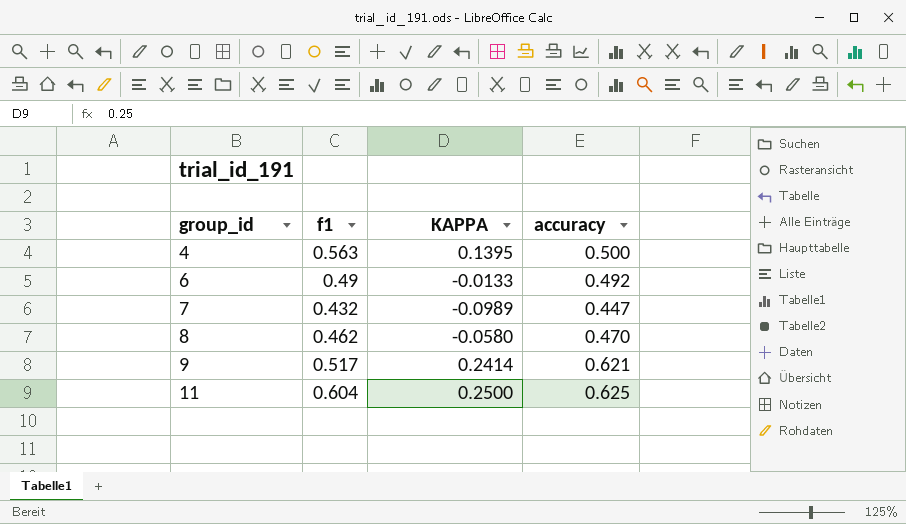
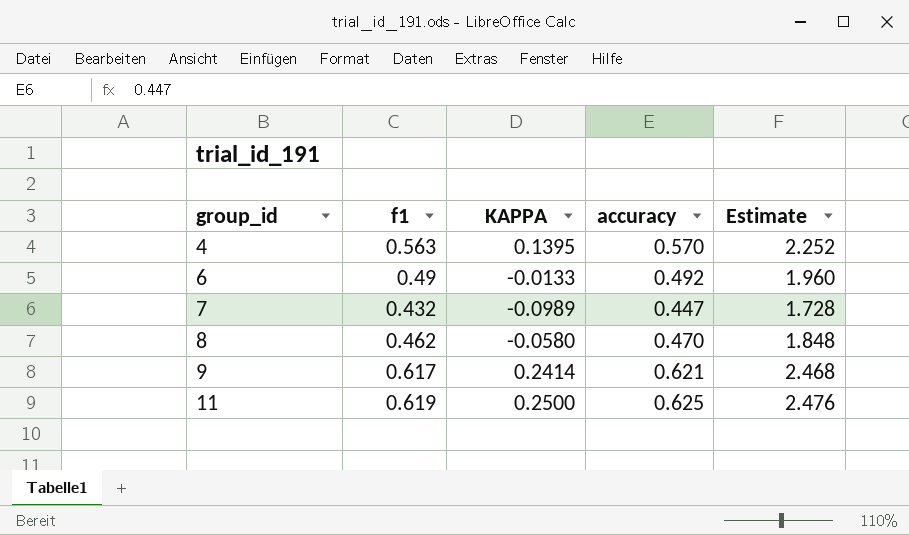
column Estimate | formula: none -> [f1] * 4
4 | accuracy: 0.500 -> 0.570
9 | f1: 0.517 -> 0.617
11 | f1: 0.604 -> 0.619

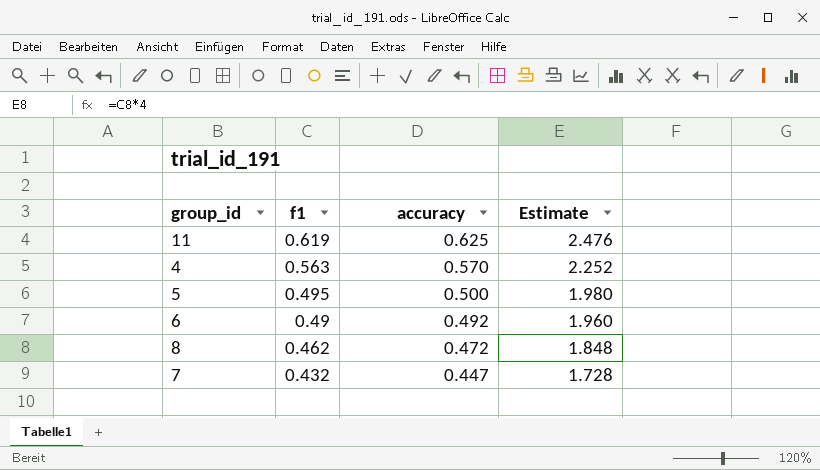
row order: group_id ascending -> f1 descending
column KAPPA | position: 3 -> none
row 9: 0.617 | 0.2414 | 0.621 | 2.468 -> none
row 5: none -> 0.495 | 0.500 | 1.980
8 | accuracy: 0.470 -> 0.472

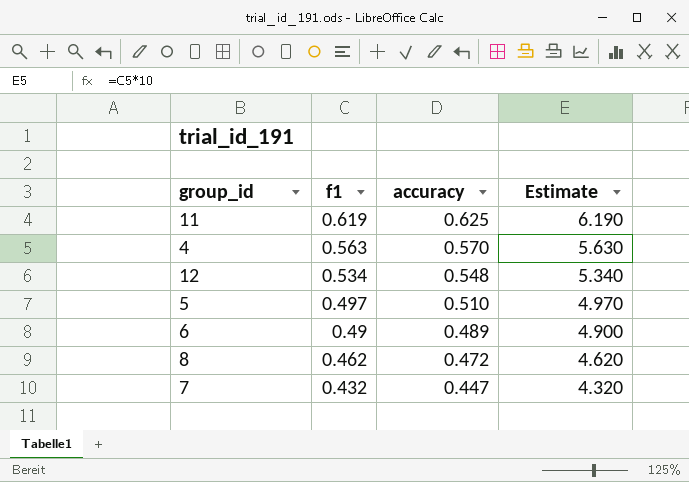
column Estimate | formula: [f1] * 4 -> [f1] * 10
row 12: none -> 0.534 | 0.548 | 5.340
5 | f1: 0.495 -> 0.497
5 | accuracy: 0.500 -> 0.510
6 | accuracy: 0.492 -> 0.489

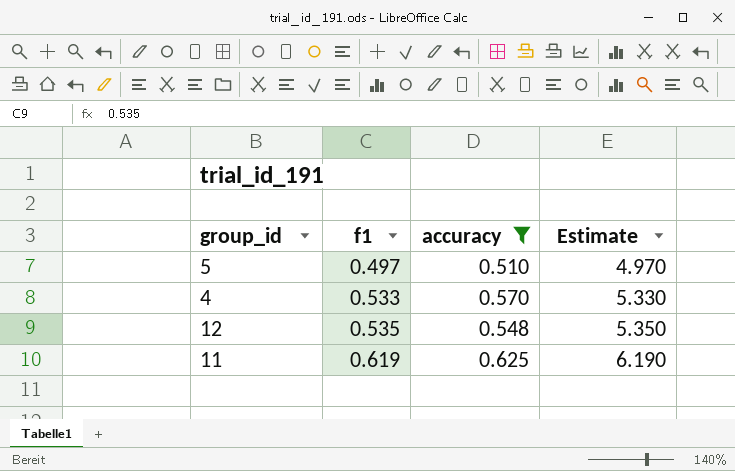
filter: none -> accuracy >= 0.510
row order: f1 descending -> f1 ascending
4 | f1: 0.563 -> 0.533
4 | Estimate: 5.630 -> 5.330
12 | f1: 0.534 -> 0.535
12 | Estimate: 5.340 -> 5.350

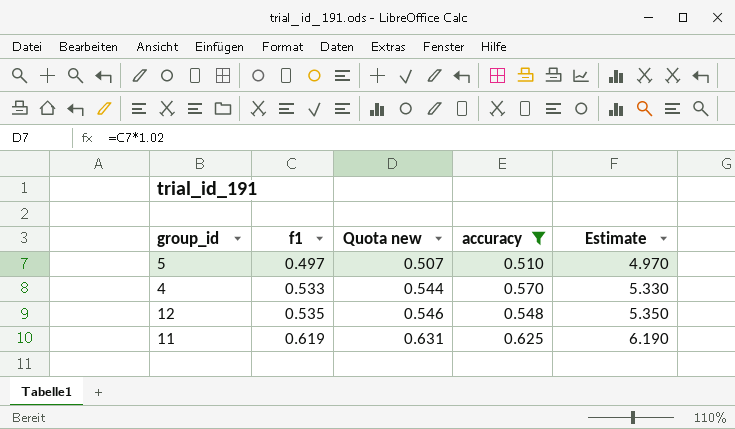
column Quota new | formula: none -> [f1] * 1.02

